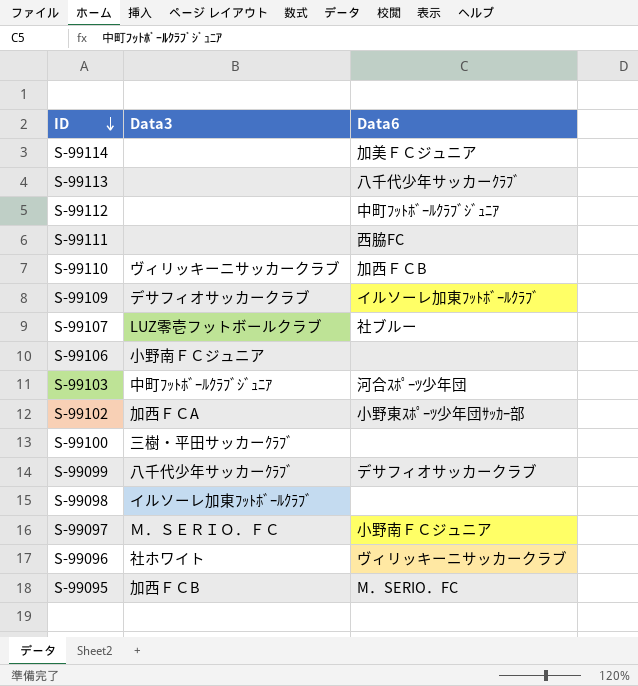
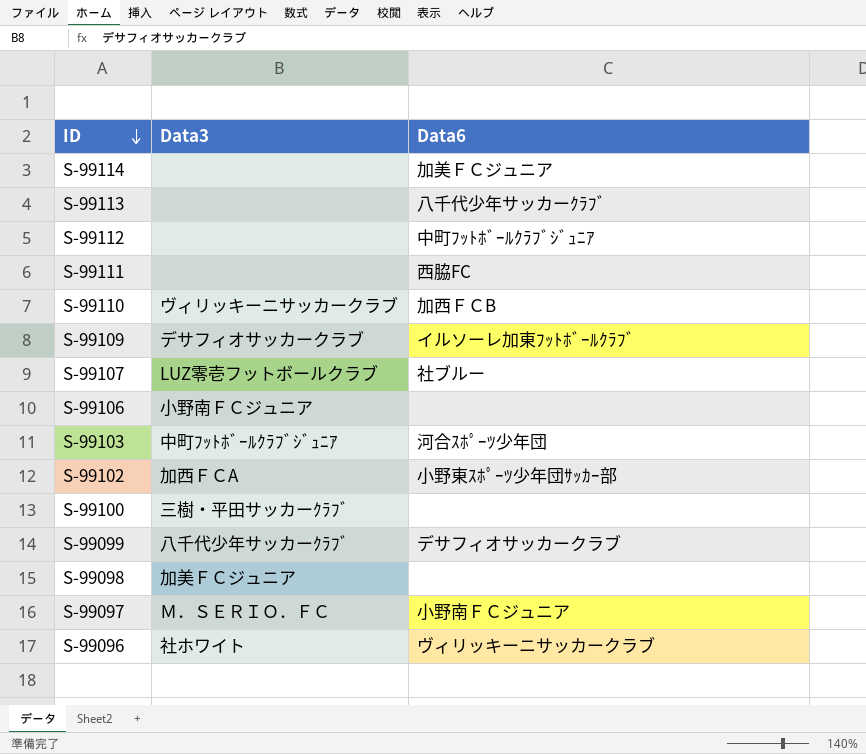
row S-99095: 加西ＦＣB | M．SERIO．FC -> none
S-99098 | Data3: イルソーレ加東ﾌｯﾄﾎﾞｰﾙｸﾗﾌﾞ -> 加美ＦＣジュニア

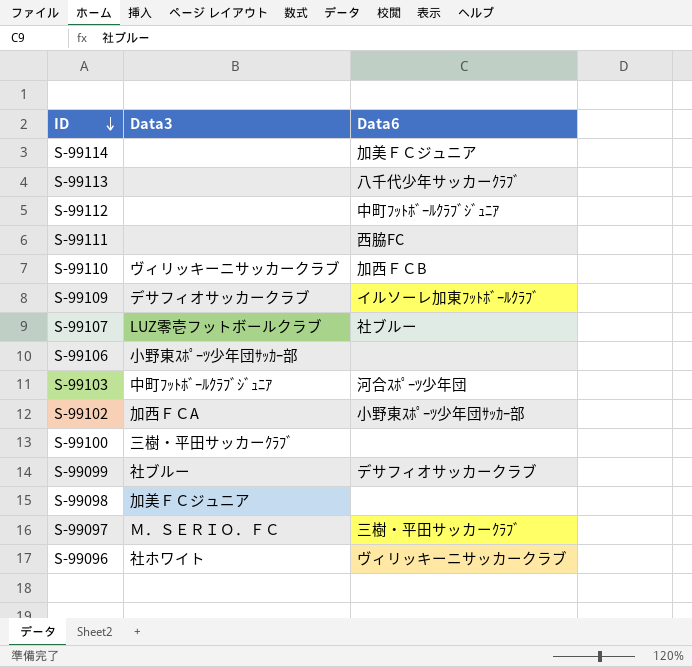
S-99106 | Data3: 小野南ＦＣジュニア -> 小野東ｽﾎﾟｰﾂ少年団ｻｯｶｰ部
S-99099 | Data3: 八千代少年サッカーｸﾗﾌﾞ -> 社ブルー
S-99097 | Data6: 小野南ＦＣジュニア -> 三樹・平田サッカーｸﾗﾌﾞ

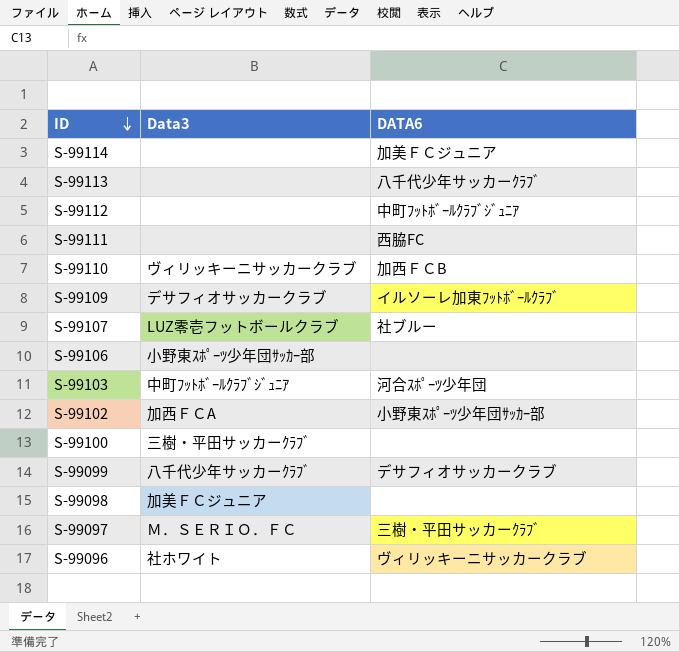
column name: Data6 -> DATA6
S-99099 | Data3: 社ブルー -> 八千代少年サッカーｸﾗﾌﾞ

